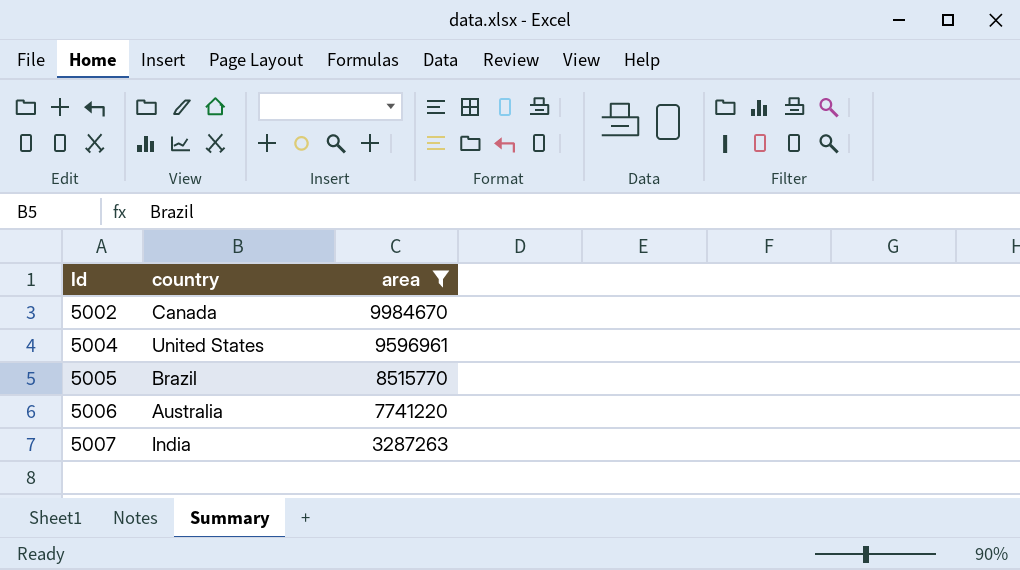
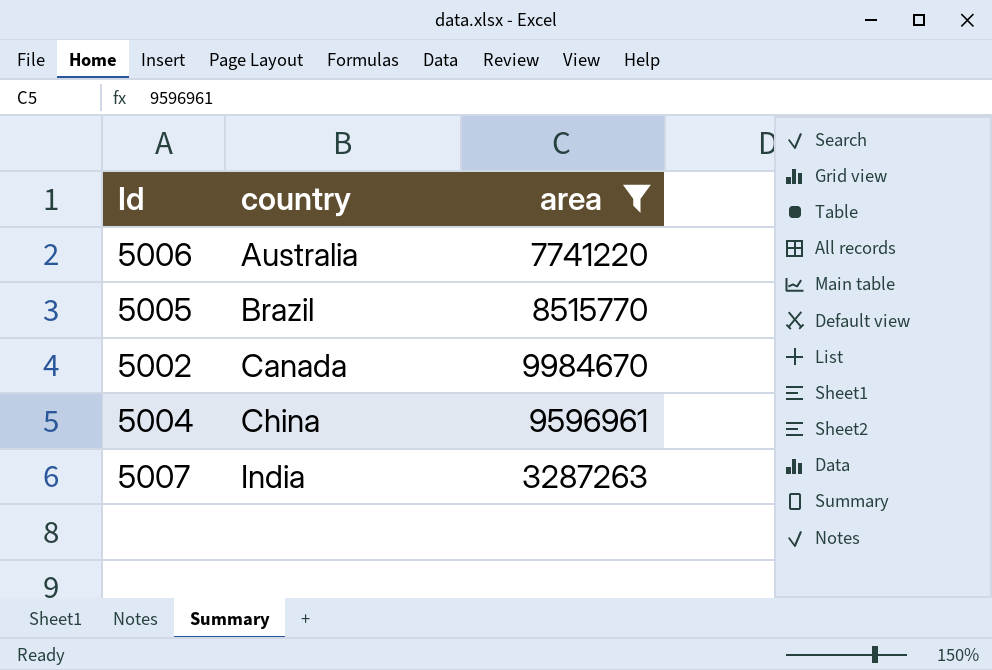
row order: Id ascending -> country ascending
5004 | country: United States -> China

